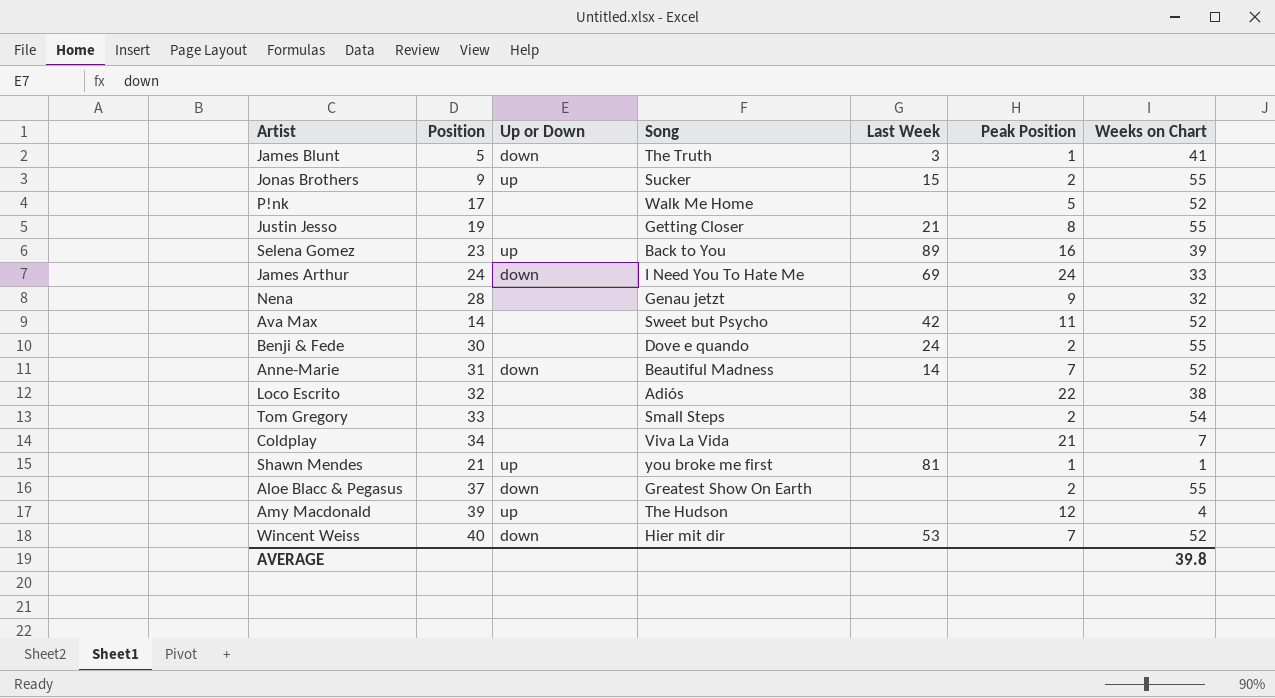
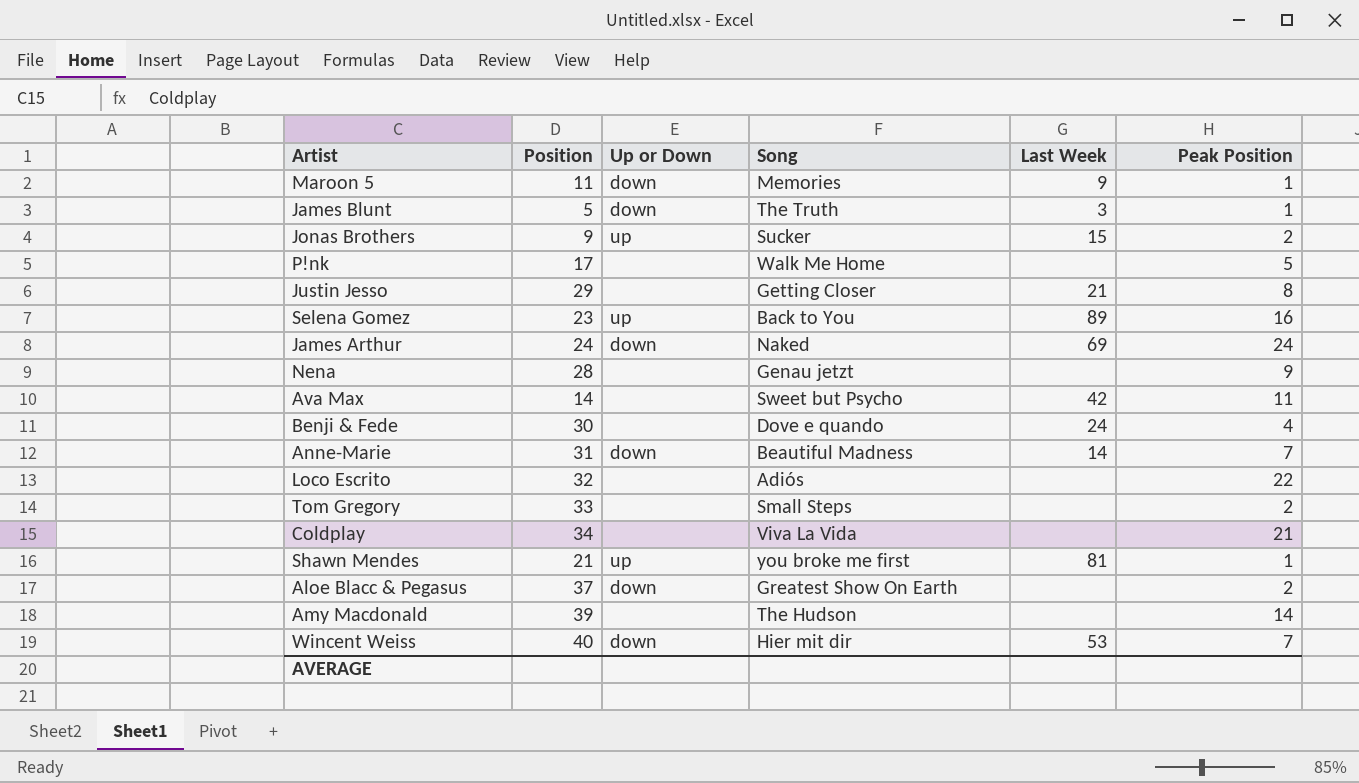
column Weeks on Chart | position: 7 -> none
row Maroon 5: none -> 11 | down | Memories | 9 | 1
Justin Jesso | Position: 19 -> 29
James Arthur | Song: I Need You To Hate Me -> Naked
Benji & Fede | Peak Position: 2 -> 4
Amy Macdonald | Up or Down: up -> none
Amy Macdonald | Peak Position: 12 -> 14

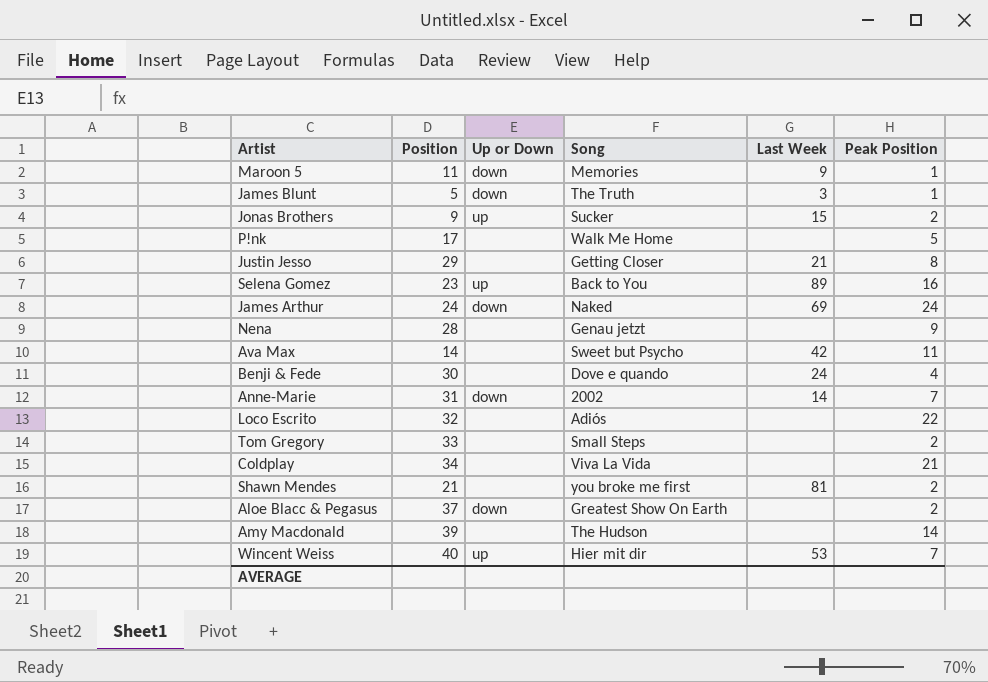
Anne-Marie | Song: Beautiful Madness -> 2002
Shawn Mendes | Up or Down: up -> none
Shawn Mendes | Peak Position: 1 -> 2
Wincent Weiss | Up or Down: down -> up

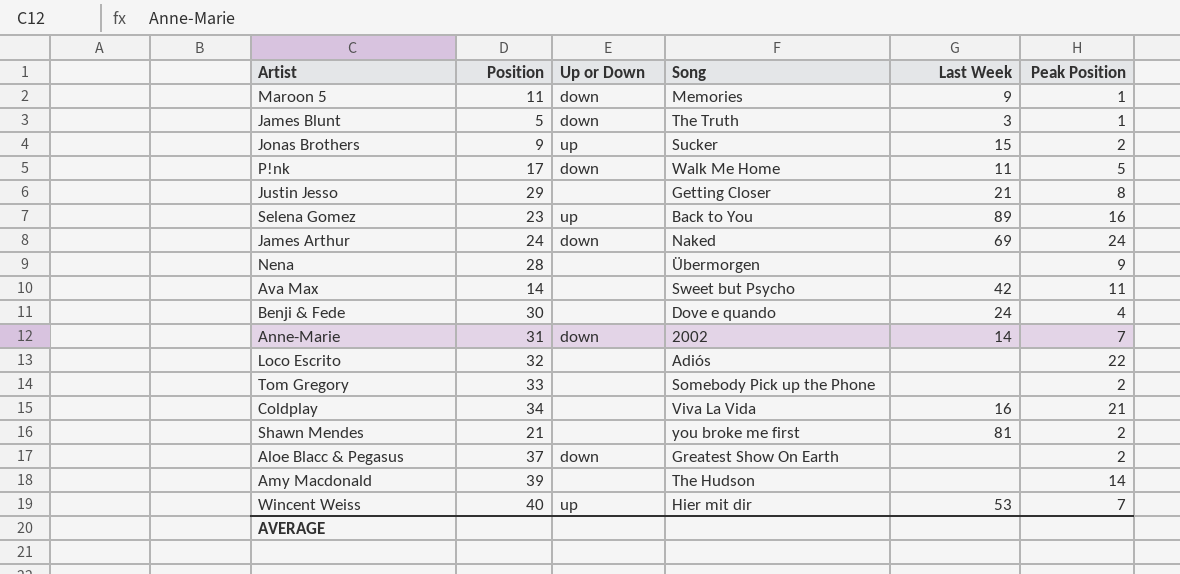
P!nk | Up or Down: none -> down
P!nk | Last Week: none -> 11
Nena | Song: Genau jetzt -> Übermorgen
Tom Gregory | Song: Small Steps -> Somebody Pick up the Phone
Coldplay | Last Week: none -> 16

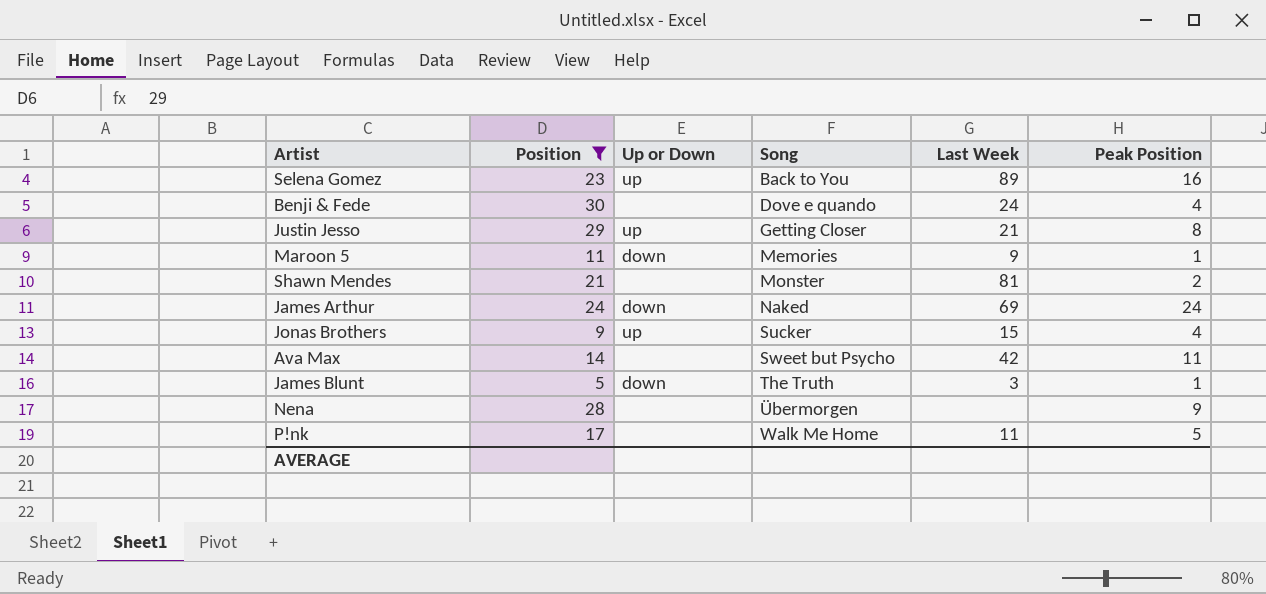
filter: none -> Position <= 30
row order: none -> Song ascending
Justin Jesso | Up or Down: none -> up
Shawn Mendes | Song: you broke me first -> Monster
Jonas Brothers | Peak Position: 2 -> 4
P!nk | Up or Down: down -> none

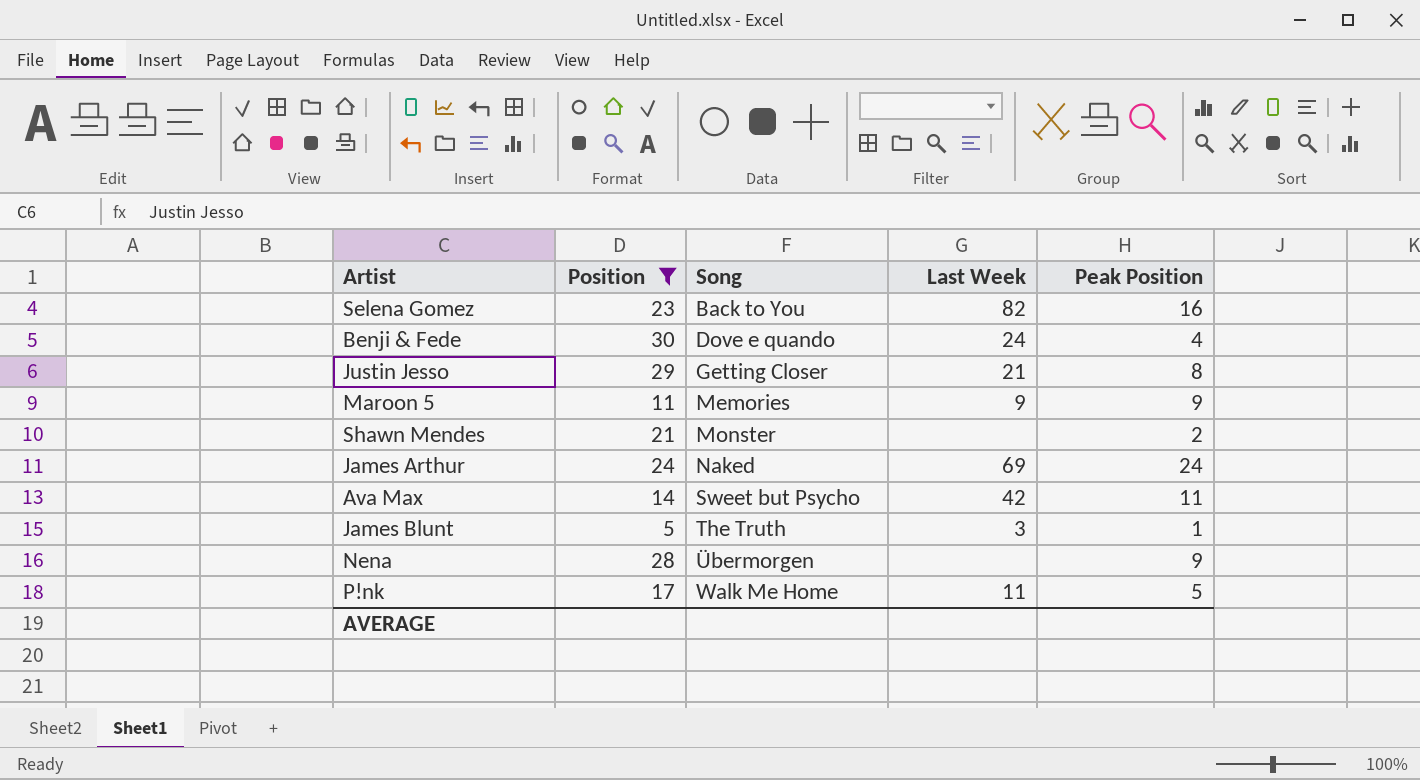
column Up or Down | position: 3 -> none
row Jonas Brothers: 9 | up | Sucker | 15 | 4 -> none
Selena Gomez | Last Week: 89 -> 82
Maroon 5 | Peak Position: 1 -> 9
Shawn Mendes | Last Week: 81 -> none

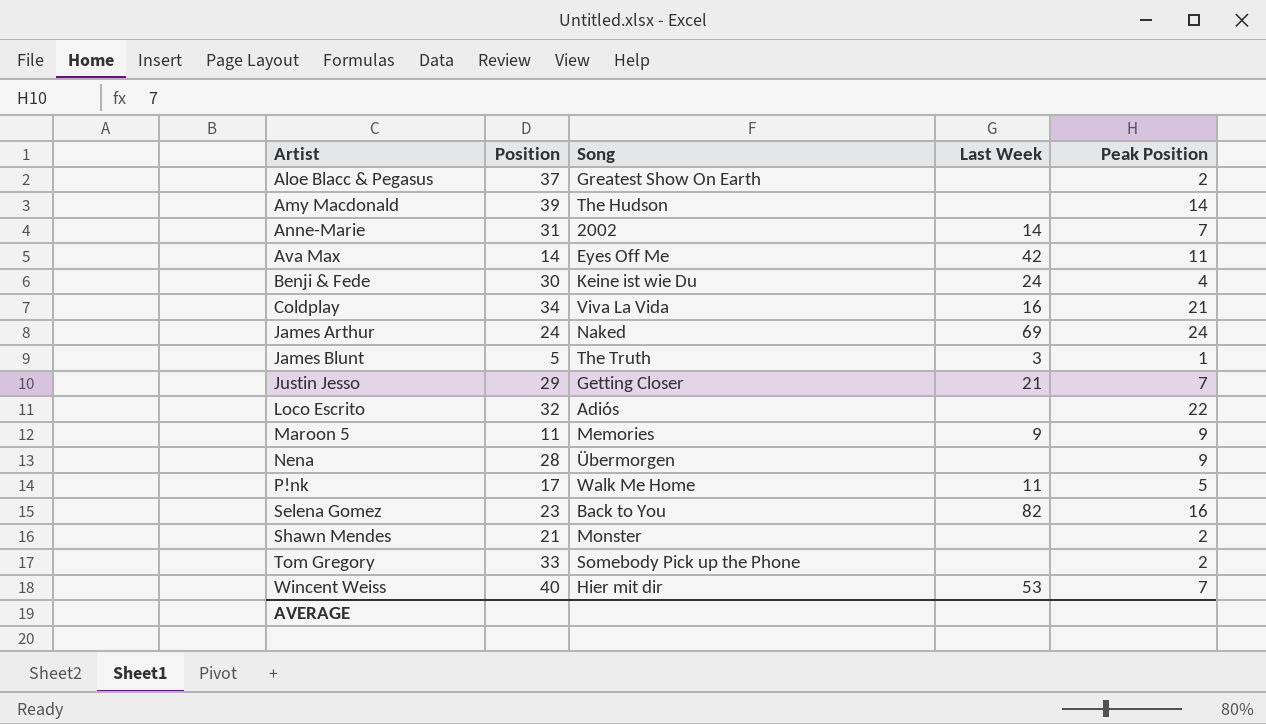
filter: Position <= 30 -> none
row order: Song ascending -> Artist ascending
Ava Max | Song: Sweet but Psycho -> Eyes Off Me
Benji & Fede | Song: Dove e quando -> Keine ist wie Du
Justin Jesso | Peak Position: 8 -> 7

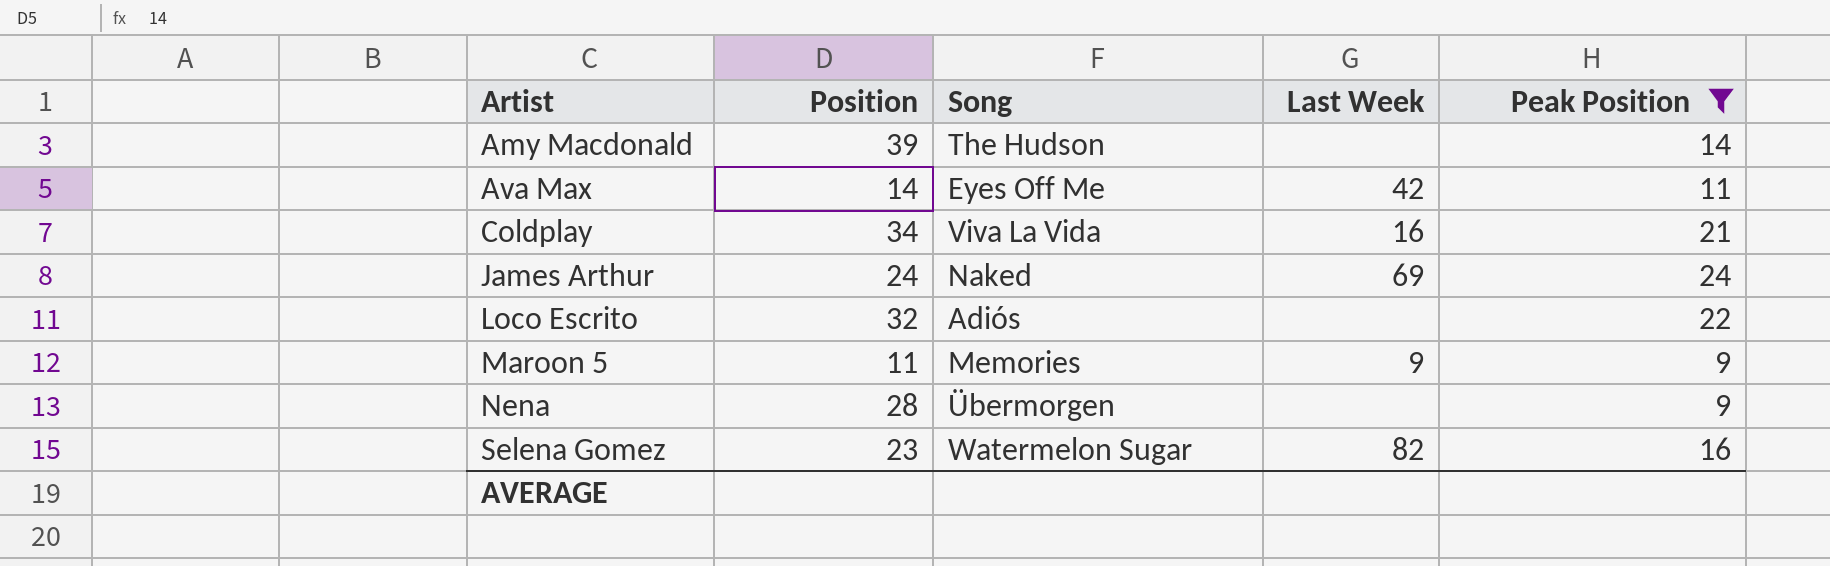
filter: none -> Peak Position >= 9
Selena Gomez | Song: Back to You -> Watermelon Sugar

